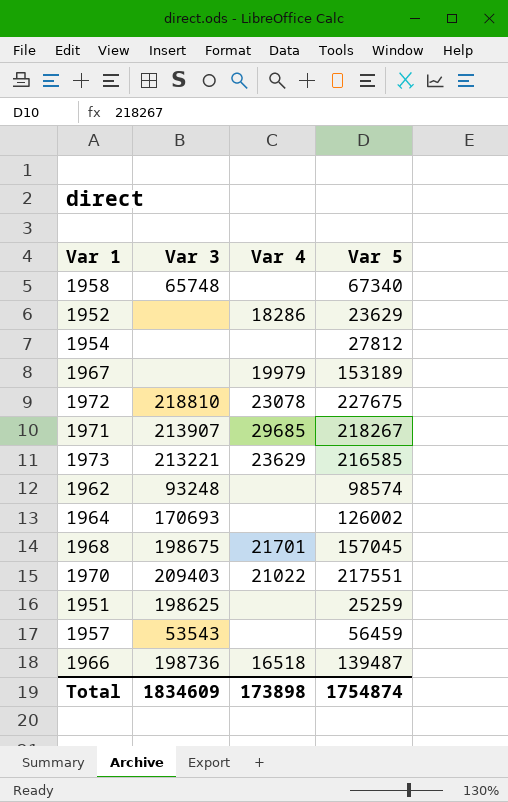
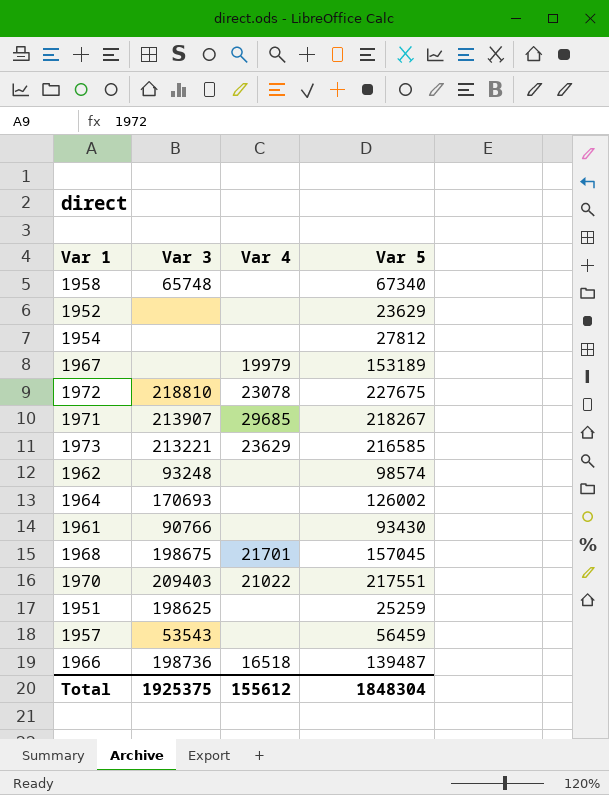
1952 | Var 4: 18286 -> none
row 1961: none -> 90766 | none | 93430
Total | Var 3: 1834609 -> 1925375
Total | Var 4: 173898 -> 155612
Total | Var 5: 1754874 -> 1848304

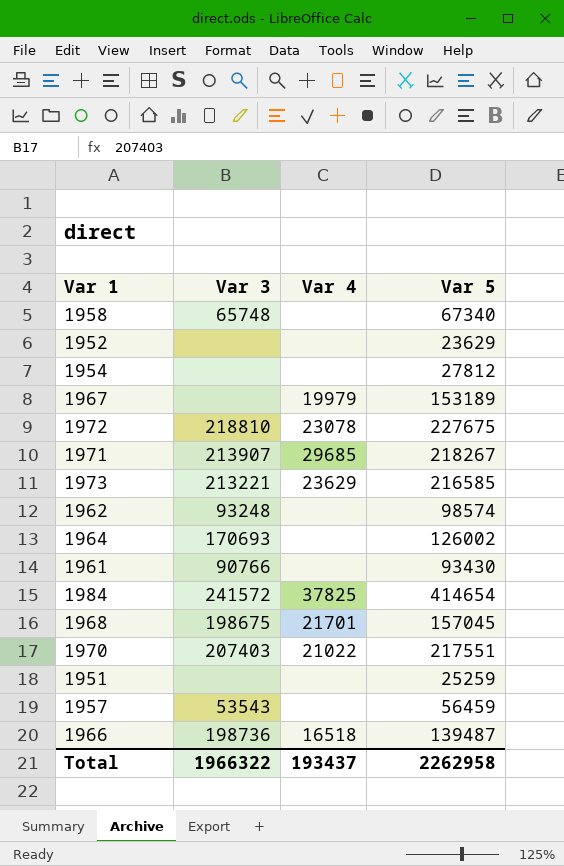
row 1984: none -> 241572 | 37825 | 414654
1970 | Var 3: 209403 -> 207403
1951 | Var 3: 198625 -> none
Total | Var 3: 1925375 -> 1966322
Total | Var 4: 155612 -> 193437
Total | Var 5: 1848304 -> 2262958

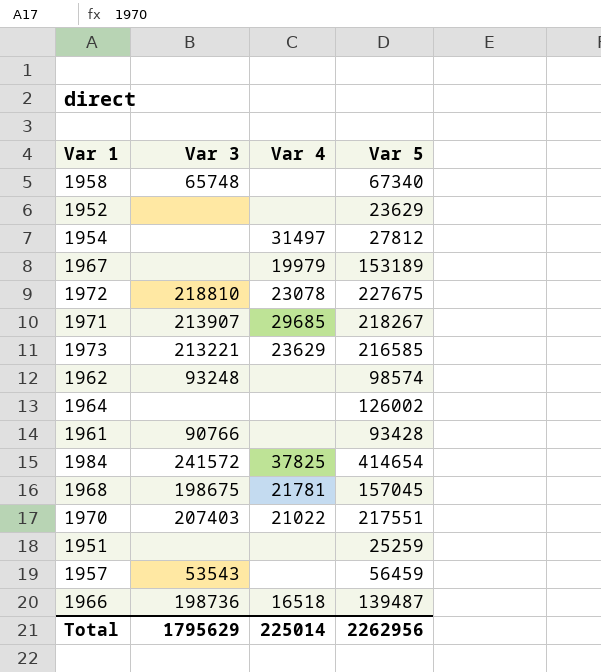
1954 | Var 4: none -> 31497
1964 | Var 3: 170693 -> none
1961 | Var 5: 93430 -> 93428
1968 | Var 4: 21701 -> 21781
Total | Var 3: 1966322 -> 1795629
Total | Var 4: 193437 -> 225014
Total | Var 5: 2262958 -> 2262956

